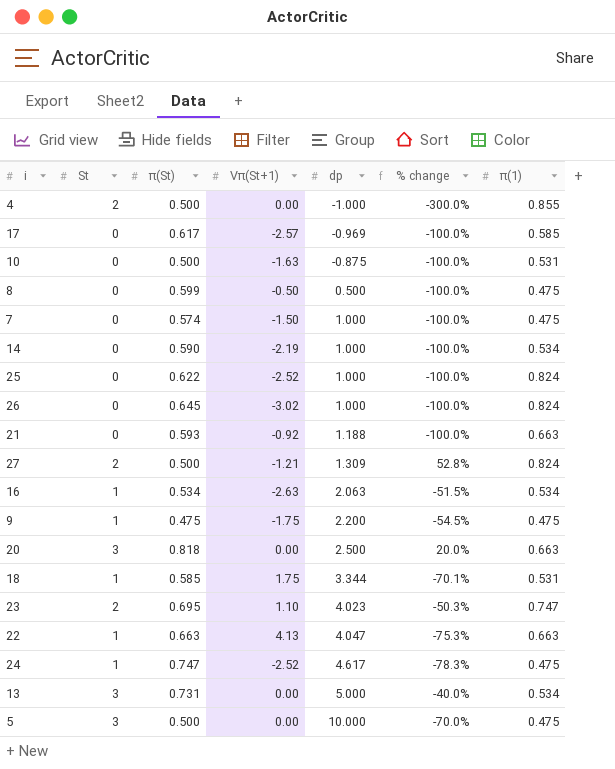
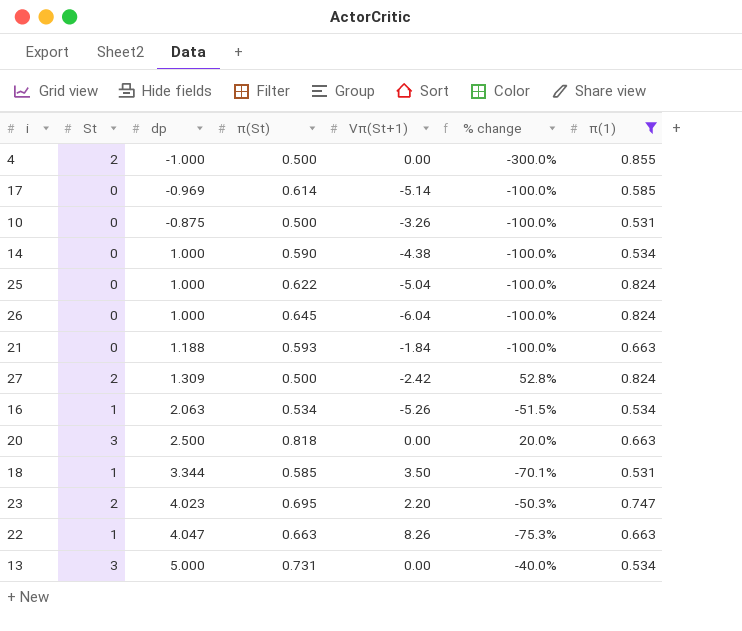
filter: none -> π(1) != 0.475
column dp | position: 5 -> 3
17 | π(St): 0.617 -> 0.614
17 | Vπ(St+1): -2.57 -> -5.14
10 | Vπ(St+1): -1.63 -> -3.26
14 | Vπ(St+1): -2.19 -> -4.38
25 | Vπ(St+1): -2.52 -> -5.04
26 | Vπ(St+1): -3.02 -> -6.04
21 | Vπ(St+1): -0.92 -> -1.84
27 | Vπ(St+1): -1.21 -> -2.42
16 | Vπ(St+1): -2.63 -> -5.26
18 | Vπ(St+1): 1.75 -> 3.50
23 | Vπ(St+1): 1.10 -> 2.20
22 | Vπ(St+1): 4.13 -> 8.26

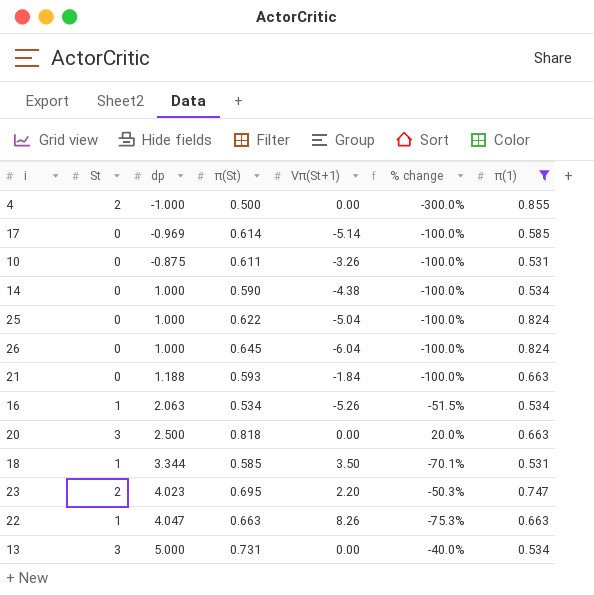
row 27: 2 | 1.309 | 0.500 | -2.42 | 52.8% | 0.824 -> none
10 | π(St): 0.500 -> 0.611

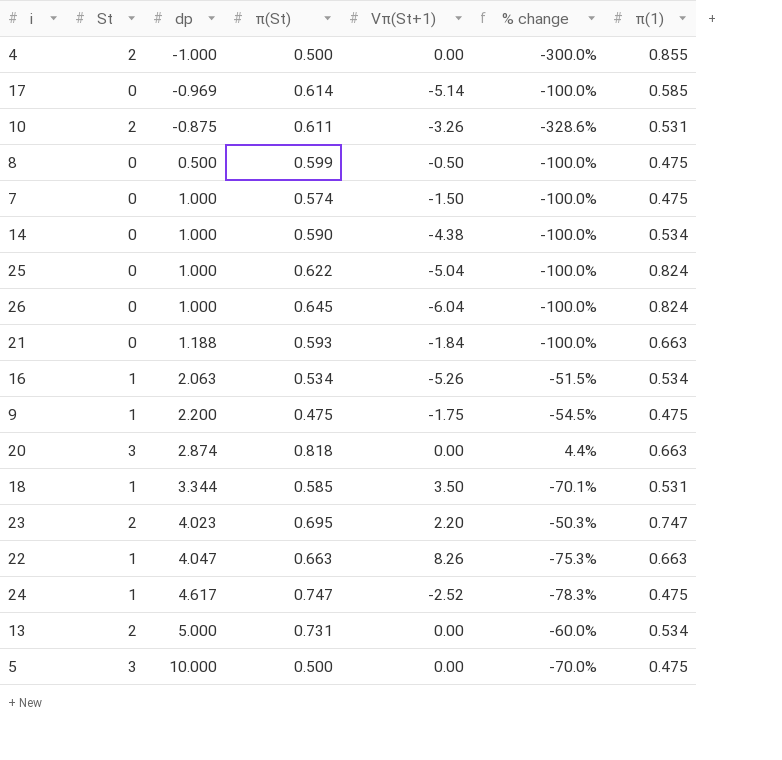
filter: π(1) != 0.475 -> none
10 | St: 0 -> 2
10 | % change: -100.0% -> -328.6%
20 | dp: 2.500 -> 2.874
20 | % change: 20.0% -> 4.4%
13 | St: 3 -> 2
13 | % change: -40.0% -> -60.0%

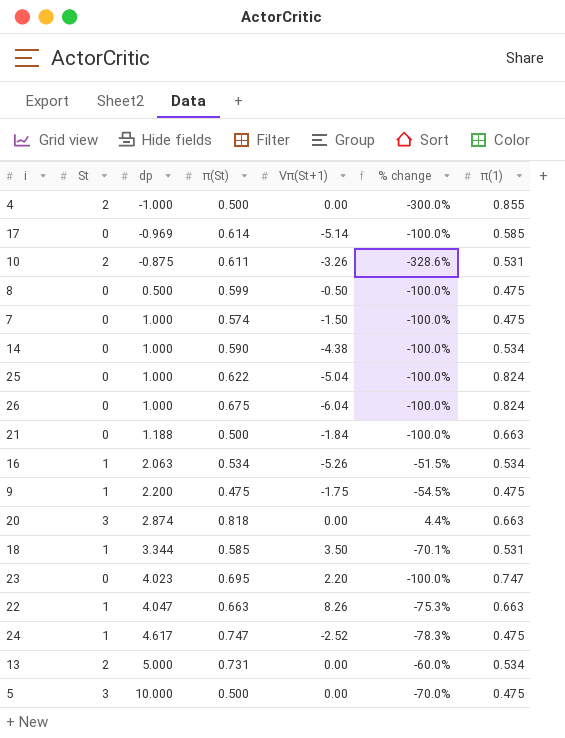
26 | π(St): 0.645 -> 0.675
21 | π(St): 0.593 -> 0.500
23 | St: 2 -> 0
23 | % change: -50.3% -> -100.0%

